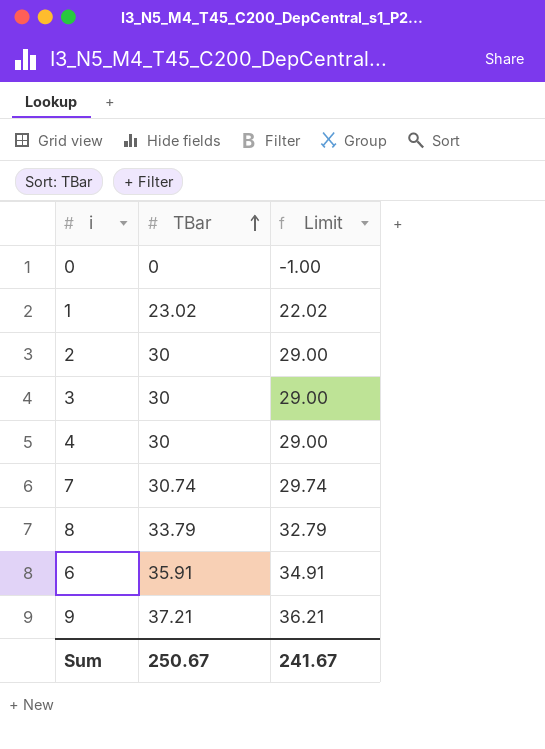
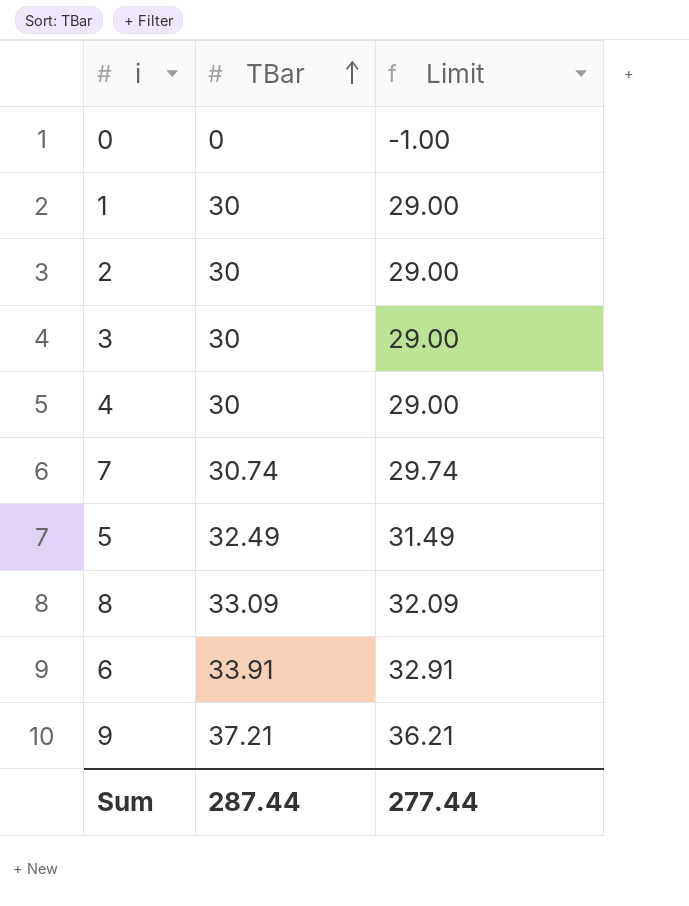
1 | TBar: 23.02 -> 30
1 | Limit: 22.02 -> 29.00
row 5: none -> 32.49 | 31.49
8 | TBar: 33.79 -> 33.09
8 | Limit: 32.79 -> 32.09
6 | TBar: 35.91 -> 33.91
6 | Limit: 34.91 -> 32.91
Sum | TBar: 250.67 -> 287.44
Sum | Limit: 241.67 -> 277.44

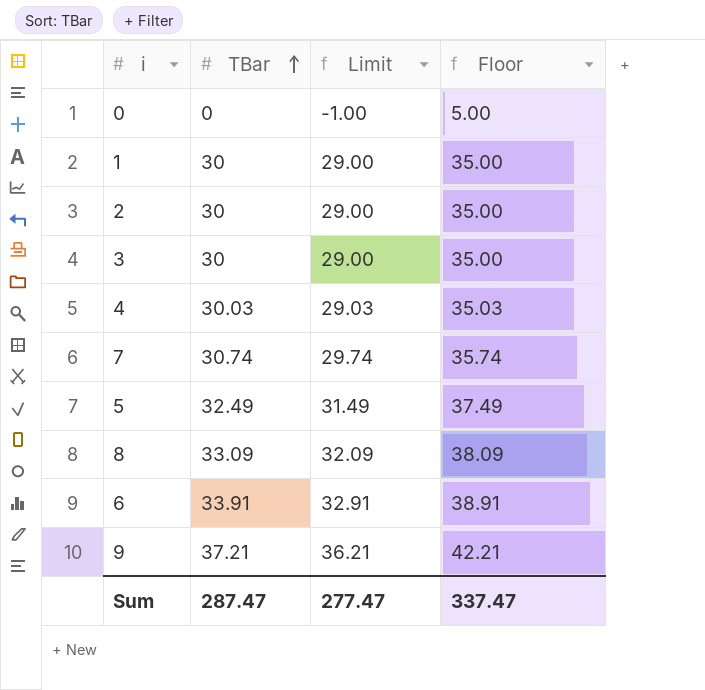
column Floor | formula: none -> [TBar] + 5
4 | TBar: 30 -> 30.03
4 | Limit: 29.00 -> 29.03
Sum | TBar: 287.44 -> 287.47
Sum | Limit: 277.44 -> 277.47

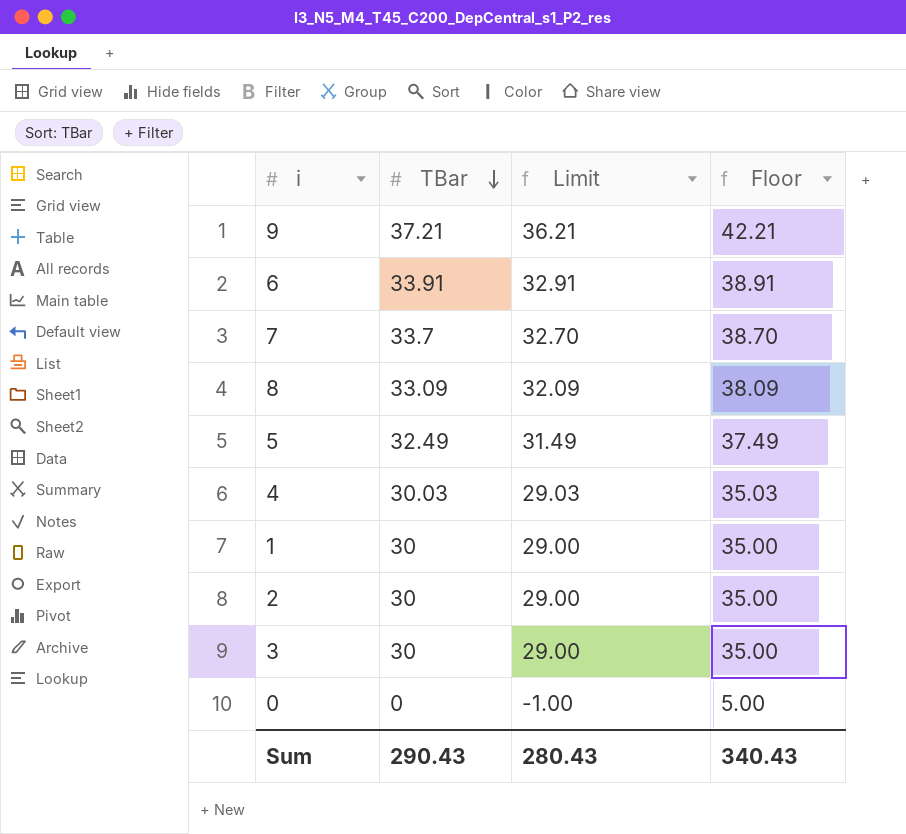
row order: TBar ascending -> TBar descending
7 | TBar: 30.74 -> 33.7
7 | Limit: 29.74 -> 32.70
7 | Floor: 35.74 -> 38.70
Sum | TBar: 287.47 -> 290.43
Sum | Limit: 277.47 -> 280.43
Sum | Floor: 337.47 -> 340.43

